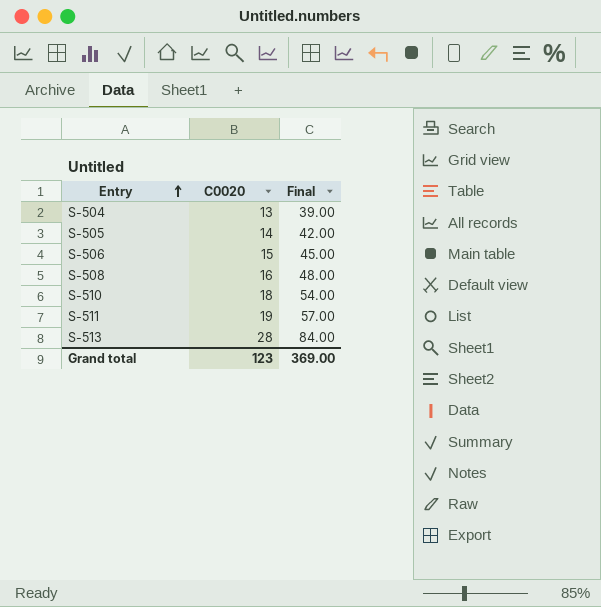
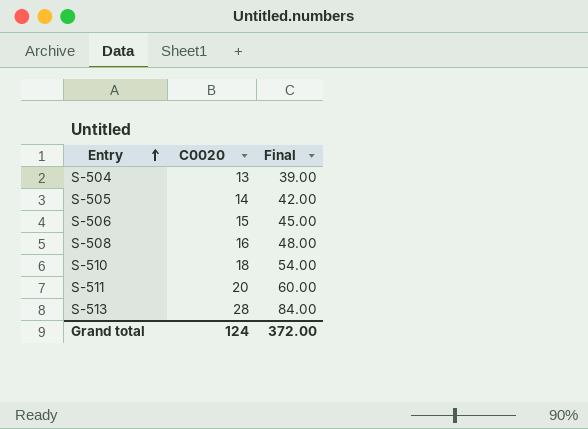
S-511 | C0020: 19 -> 20
S-511 | Final: 57.00 -> 60.00
Grand total | C0020: 123 -> 124
Grand total | Final: 369.00 -> 372.00

